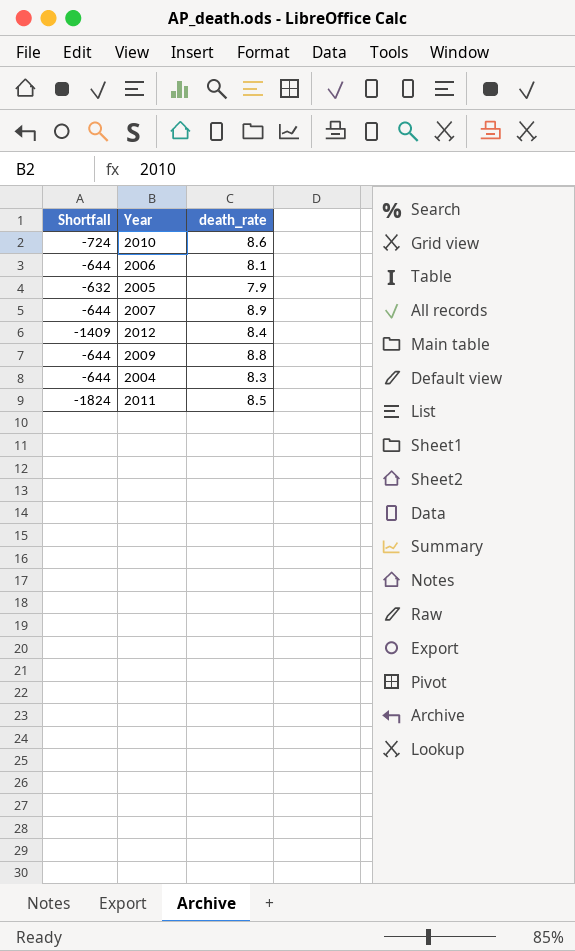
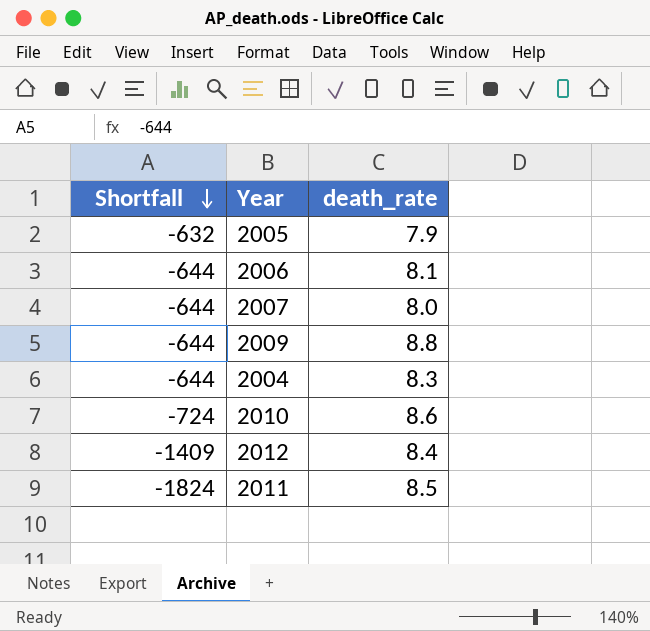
row order: none -> Shortfall descending
2007 | death_rate: 8.9 -> 8.0

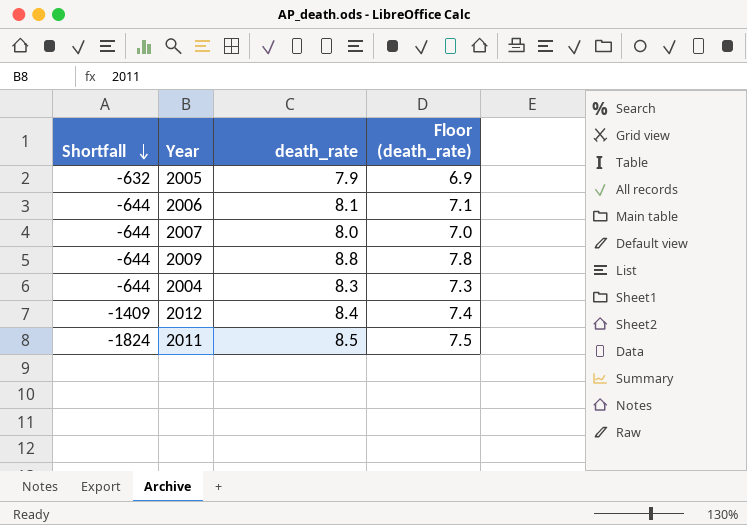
column Floor (death_rate) | formula: none -> [death_rate] - 1
row 2010: -724 | 8.6 -> none

